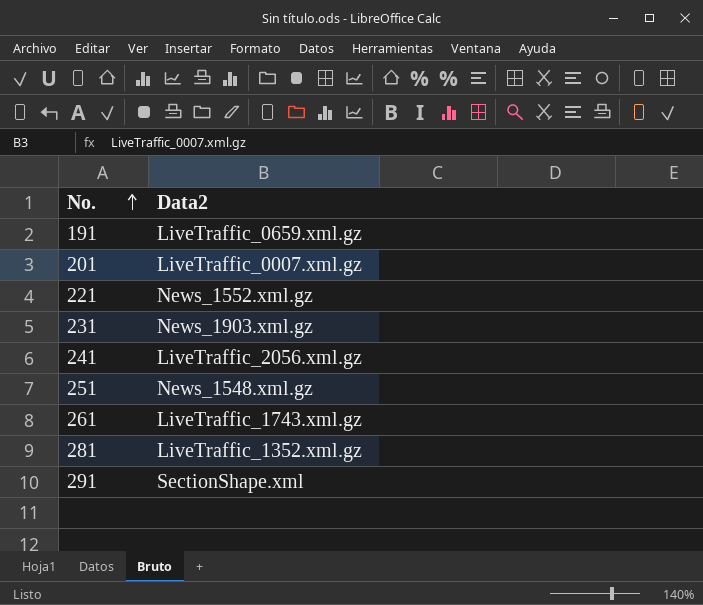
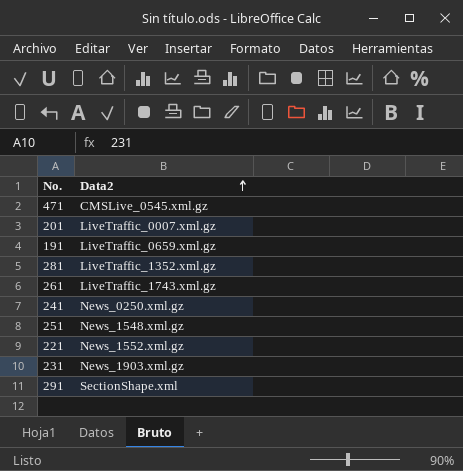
row order: No. ascending -> Data2 ascending
row 471: none -> CMSLive_0545.xml.gz
241 | Data2: LiveTraffic_2056.xml.gz -> News_0250.xml.gz

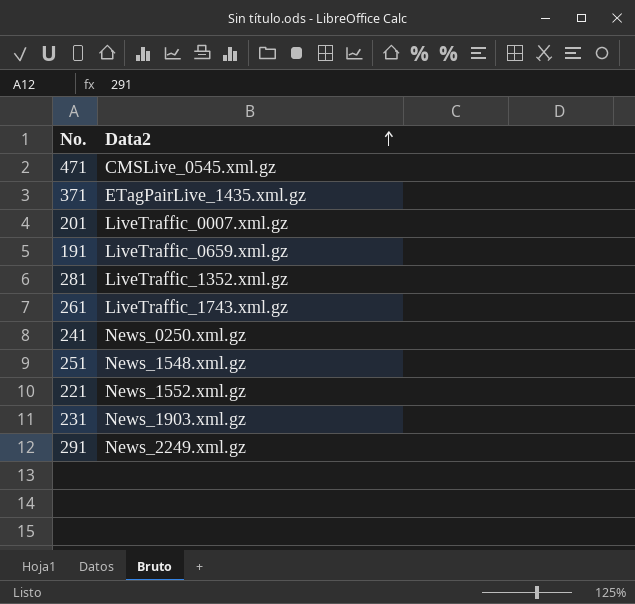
row 371: none -> ETagPairLive_1435.xml.gz
291 | Data2: SectionShape.xml -> News_2249.xml.gz

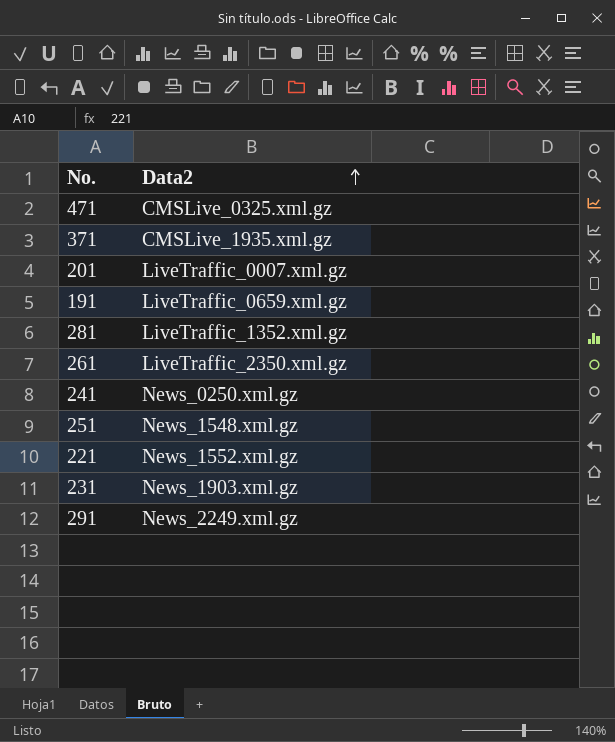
471 | Data2: CMSLive_0545.xml.gz -> CMSLive_0325.xml.gz
371 | Data2: ETagPairLive_1435.xml.gz -> CMSLive_1935.xml.gz
261 | Data2: LiveTraffic_1743.xml.gz -> LiveTraffic_2350.xml.gz

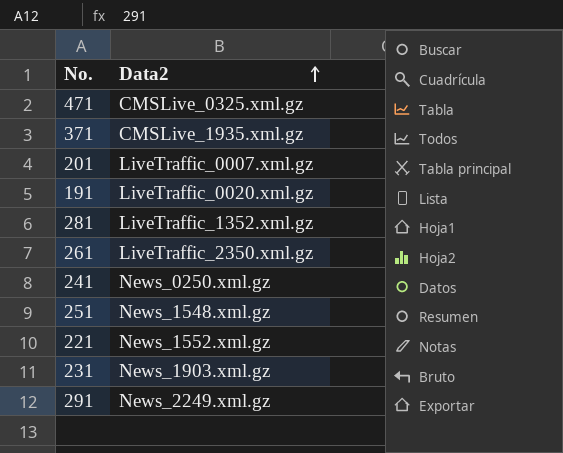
191 | Data2: LiveTraffic_0659.xml.gz -> LiveTraffic_0020.xml.gz

